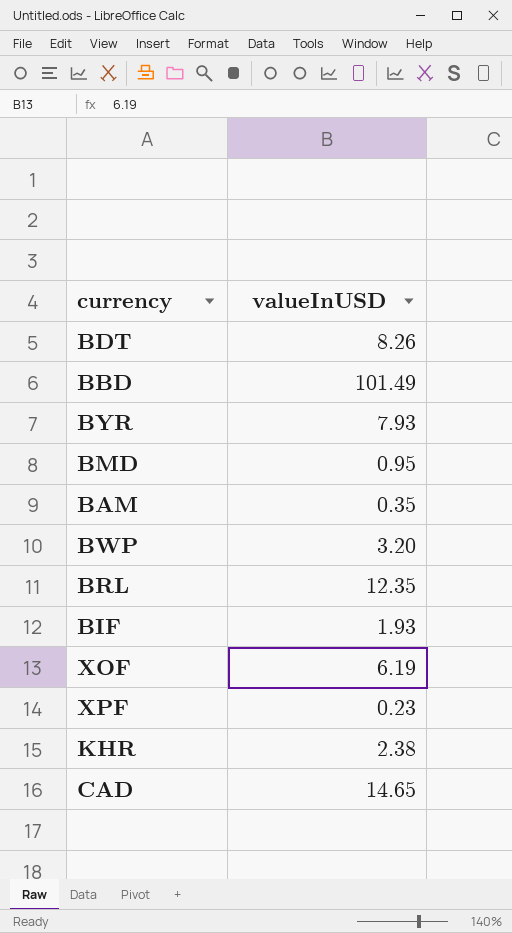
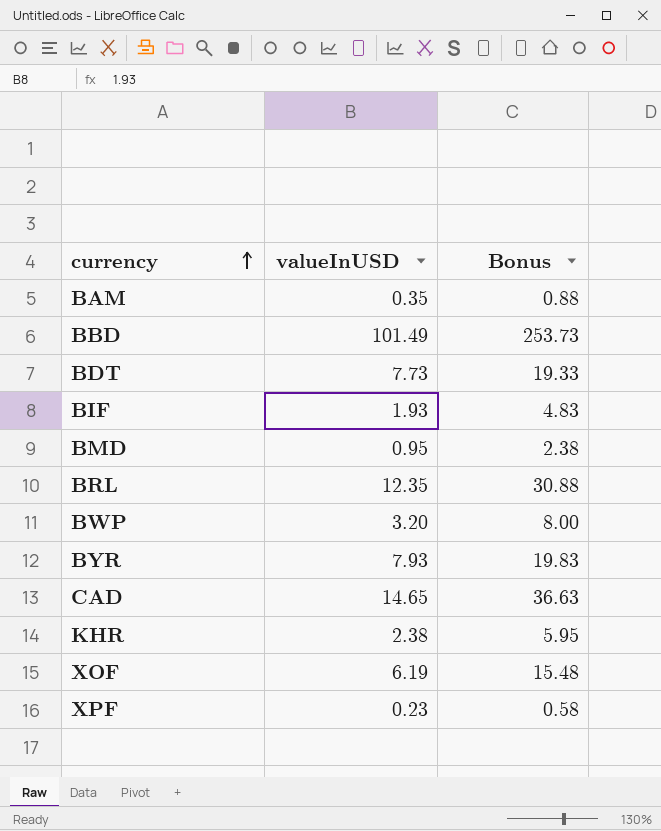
row order: none -> currency ascending
column Bonus | formula: none -> [valueInUSD] * 2.5
BDT | valueInUSD: 8.26 -> 7.73

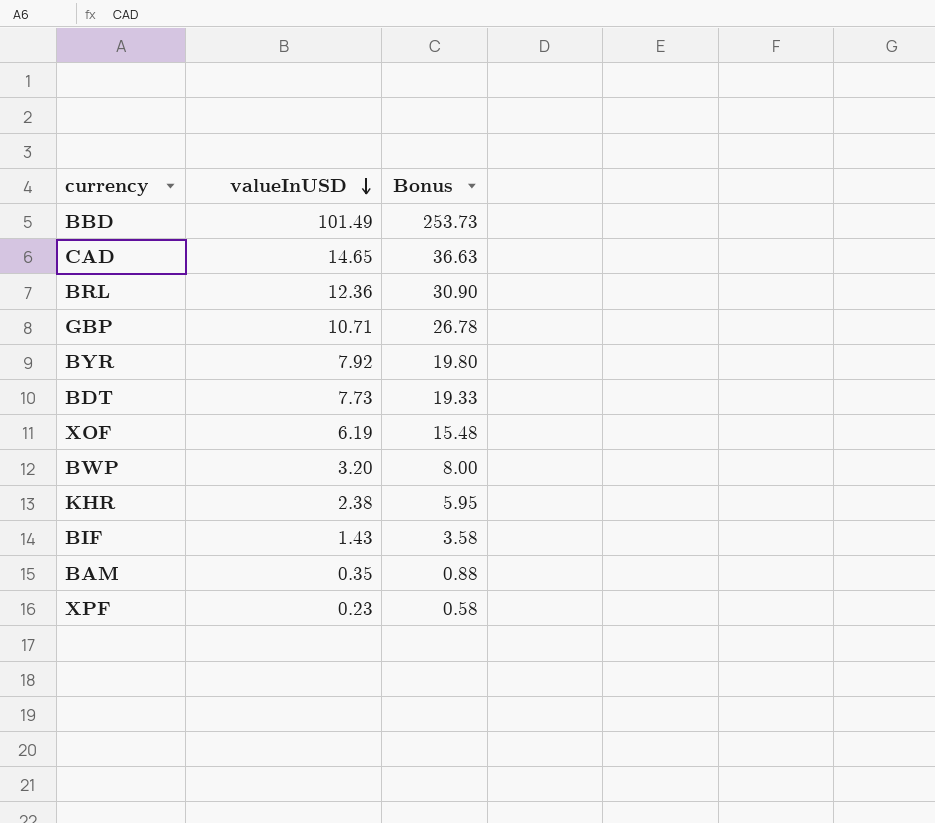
row order: currency ascending -> valueInUSD descending
row BMD: 0.95 | 2.38 -> none
BRL | valueInUSD: 12.35 -> 12.36
BRL | Bonus: 30.88 -> 30.90
row GBP: none -> 10.71 | 26.78
BYR | valueInUSD: 7.93 -> 7.92
BYR | Bonus: 19.83 -> 19.80
BIF | valueInUSD: 1.93 -> 1.43
BIF | Bonus: 4.83 -> 3.58

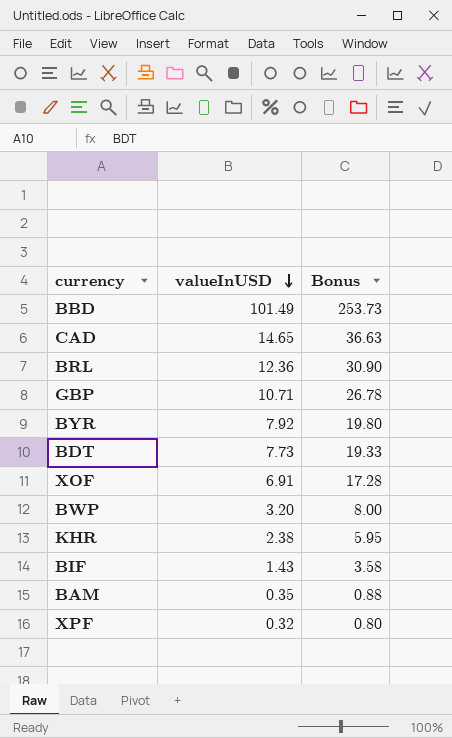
XOF | valueInUSD: 6.19 -> 6.91
XOF | Bonus: 15.48 -> 17.28
XPF | valueInUSD: 0.23 -> 0.32
XPF | Bonus: 0.58 -> 0.80

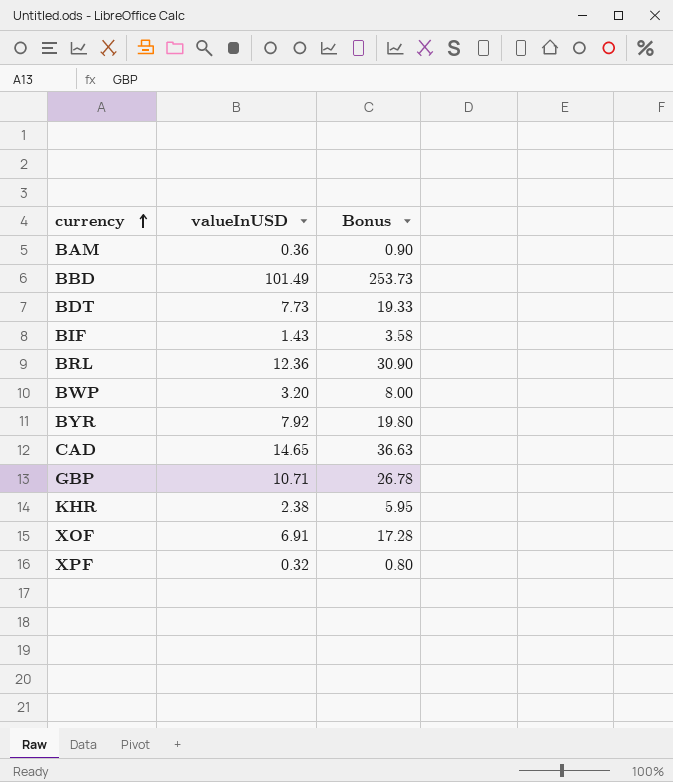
row order: valueInUSD descending -> currency ascending
BAM | valueInUSD: 0.35 -> 0.36
BAM | Bonus: 0.88 -> 0.90

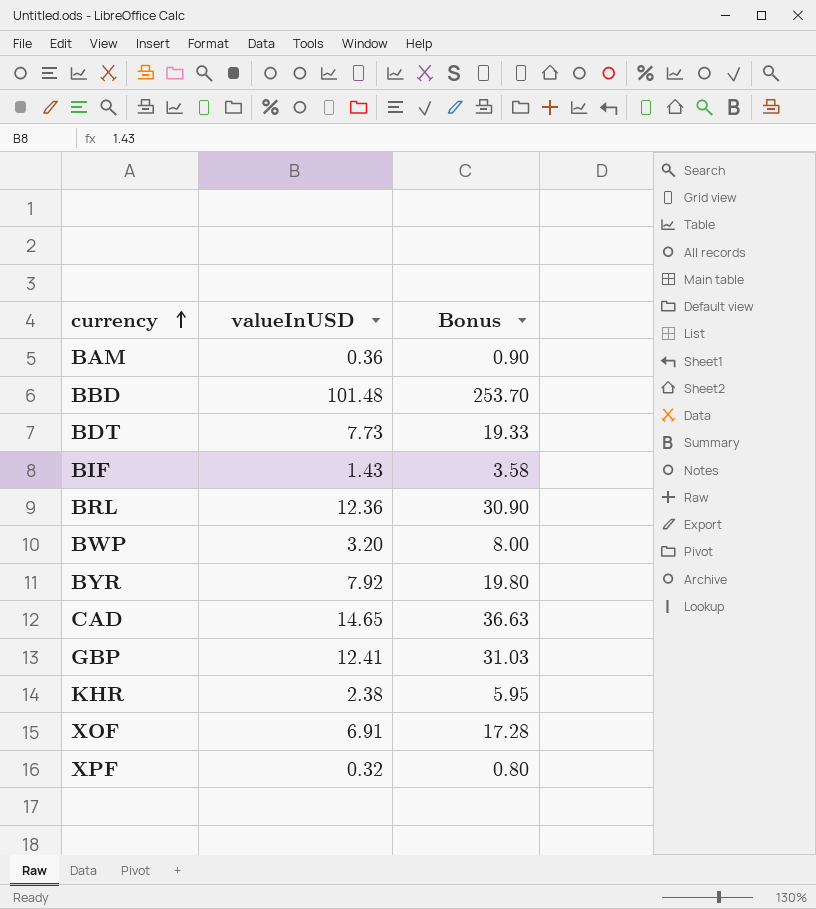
BBD | valueInUSD: 101.49 -> 101.48
BBD | Bonus: 253.73 -> 253.70
GBP | valueInUSD: 10.71 -> 12.41
GBP | Bonus: 26.78 -> 31.03

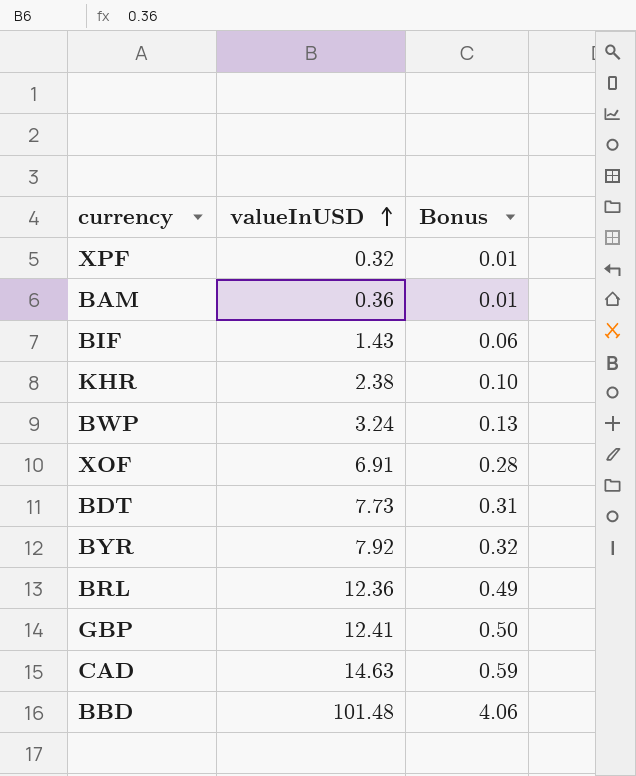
row order: currency ascending -> valueInUSD ascending
column Bonus | formula: [valueInUSD] * 2.5 -> [valueInUSD] * 0.04
BWP | valueInUSD: 3.20 -> 3.24
CAD | valueInUSD: 14.65 -> 14.63

